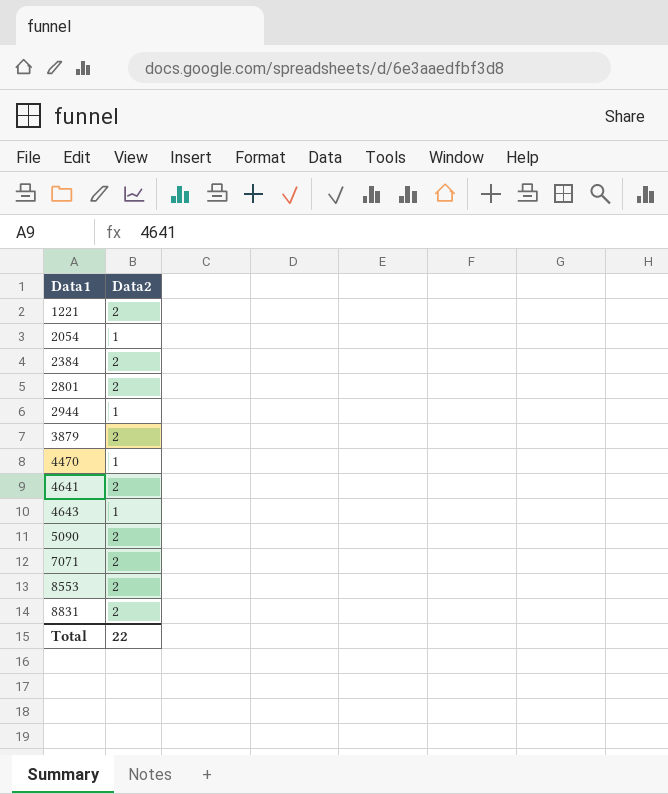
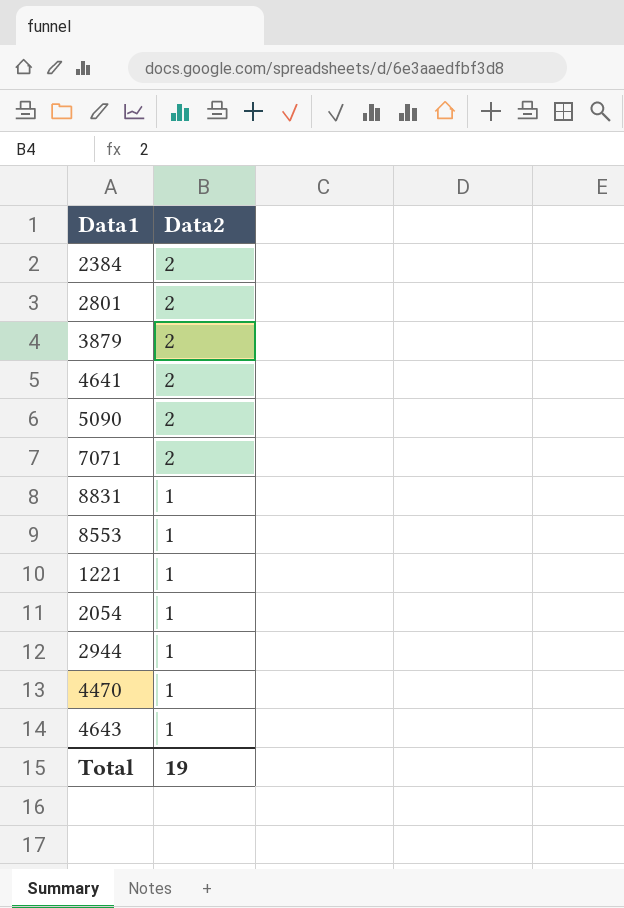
row order: Data1 ascending -> Data2 descending
8831 | Data2: 2 -> 1
8553 | Data2: 2 -> 1
1221 | Data2: 2 -> 1
Total | Data2: 22 -> 19

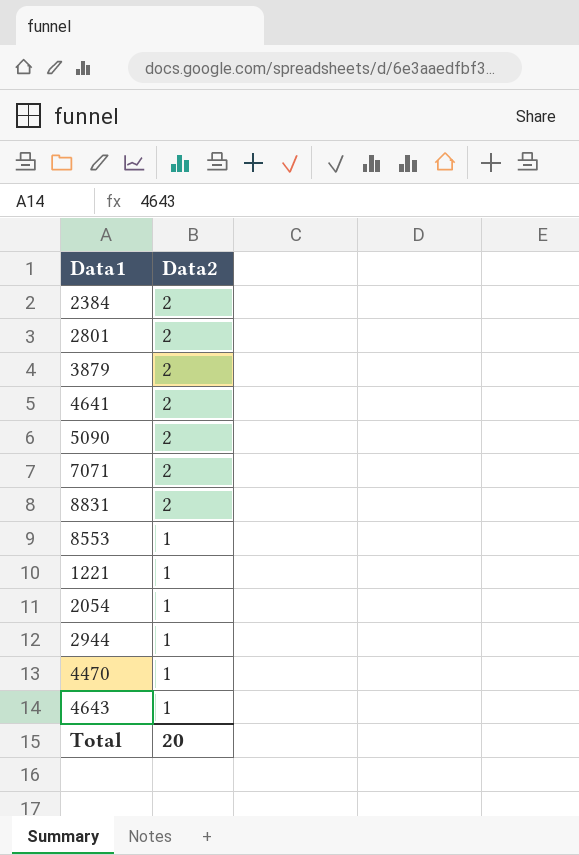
8831 | Data2: 1 -> 2
Total | Data2: 19 -> 20

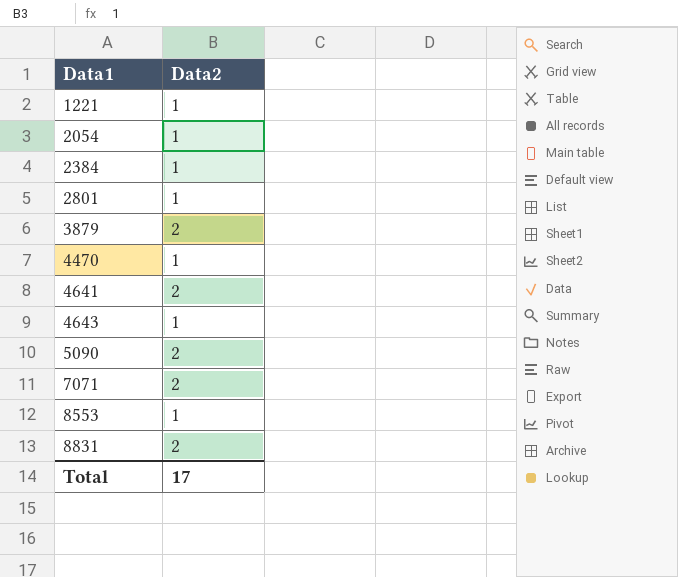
row order: Data2 descending -> Data1 ascending
row 2944: 1 -> none
2384 | Data2: 2 -> 1
2801 | Data2: 2 -> 1
Total | Data2: 20 -> 17

